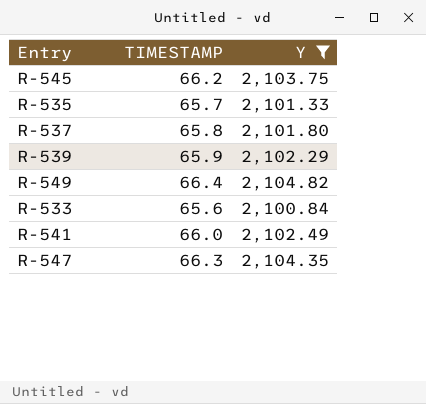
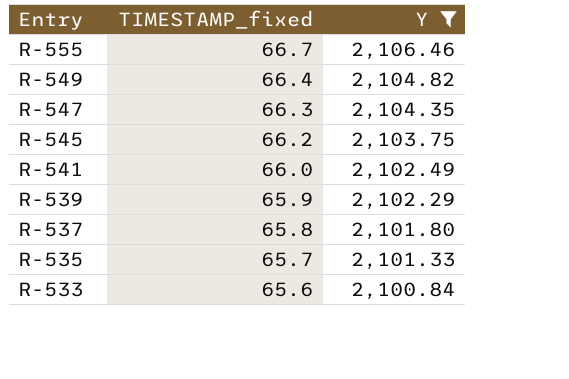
row order: none -> Entry descending
column name: TIMESTAMP -> TIMESTAMP_fixed
row R-555: none -> 66.7 | 2,106.46

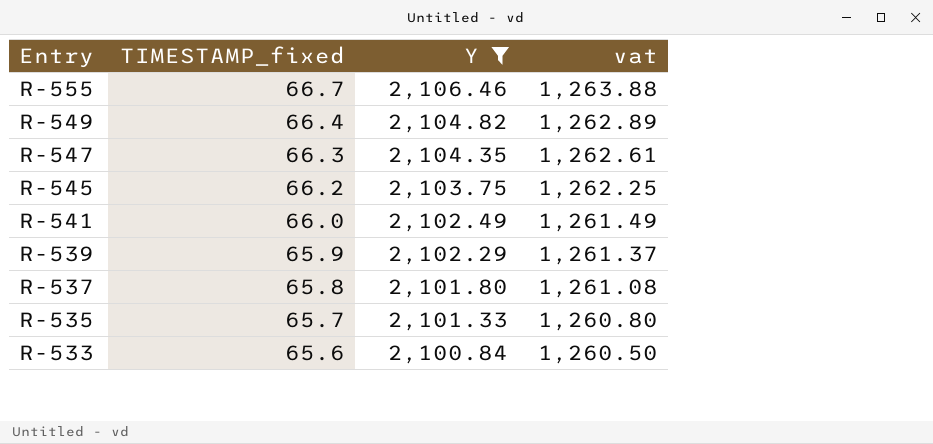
column vat | formula: none -> [Y] * 0.6

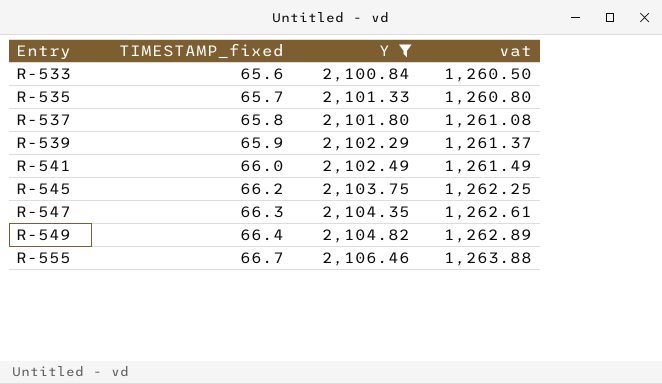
row order: Entry descending -> Entry ascending

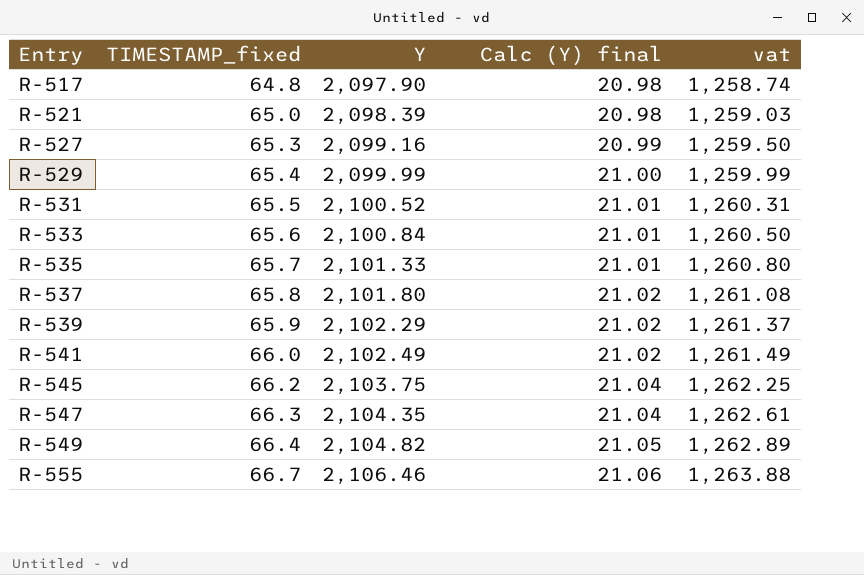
filter: Y >= 2,100.84 -> none
column Calc (Y) final | formula: none -> [Y] * 0.01

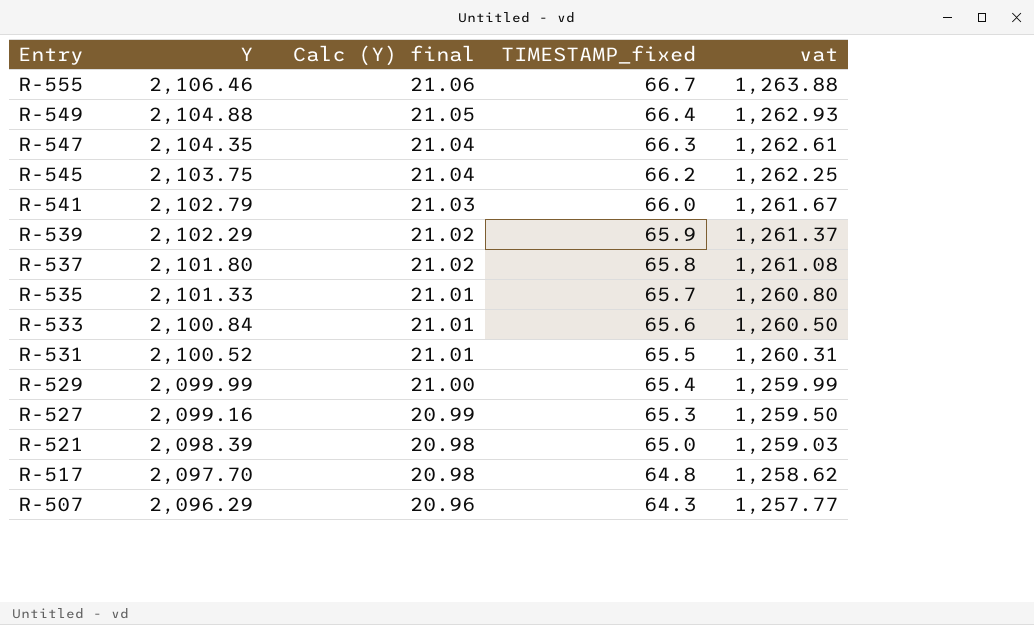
row order: Entry ascending -> Entry descending
column TIMESTAMP_fixed | position: 2 -> 4
R-549 | Y: 2,104.82 -> 2,104.88
R-549 | vat: 1,262.89 -> 1,262.93
R-541 | Y: 2,102.49 -> 2,102.79
R-541 | Calc (Y) final: 21.02 -> 21.03
R-541 | vat: 1,261.49 -> 1,261.67
R-517 | Y: 2,097.90 -> 2,097.70
R-517 | vat: 1,258.74 -> 1,258.62
row R-507: none -> 2,096.29 | 20.96 | 64.3 | 1,257.77

